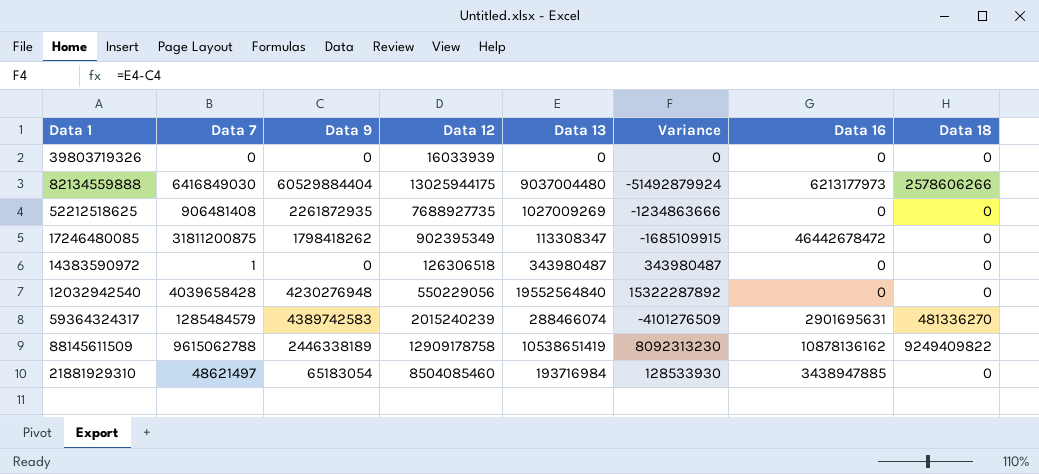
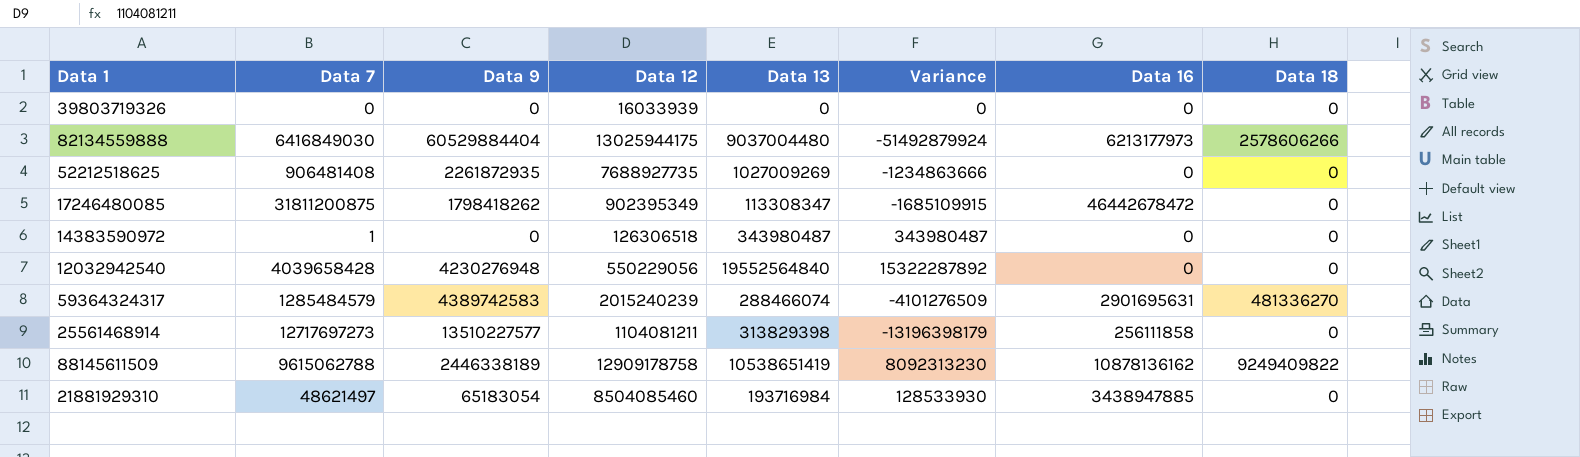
row 25561468914: none -> 12717697273 | 13510227577 | 1104081211 | 313829398 | -13196398179 | 256111858 | 0

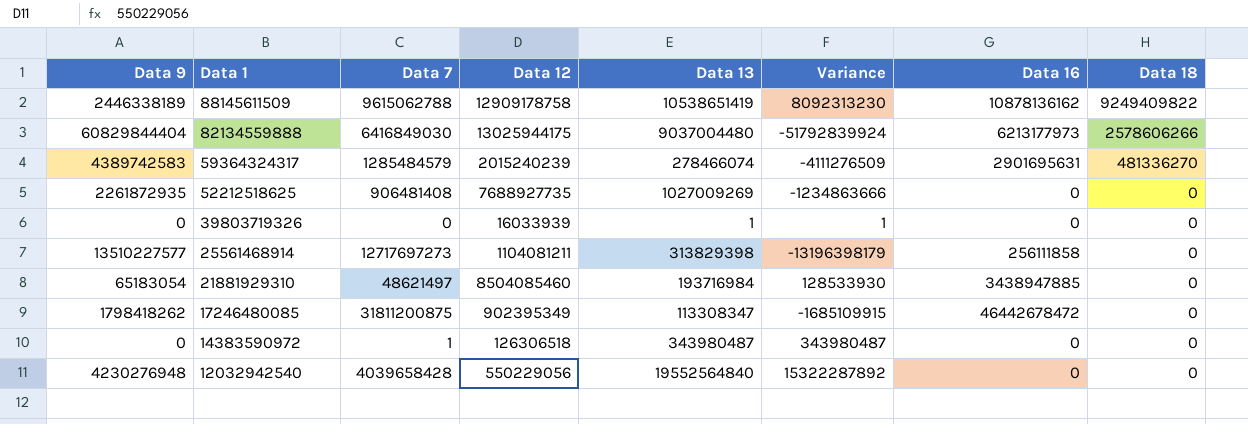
row order: none -> Data 1 descending
column Data 9 | position: 3 -> 1
82134559888 | Data 9: 60529884404 -> 60829844404
82134559888 | Variance: -51492879924 -> -51792839924
59364324317 | Data 13: 288466074 -> 278466074
59364324317 | Variance: -4101276509 -> -4111276509
39803719326 | Data 13: 0 -> 1
39803719326 | Variance: 0 -> 1

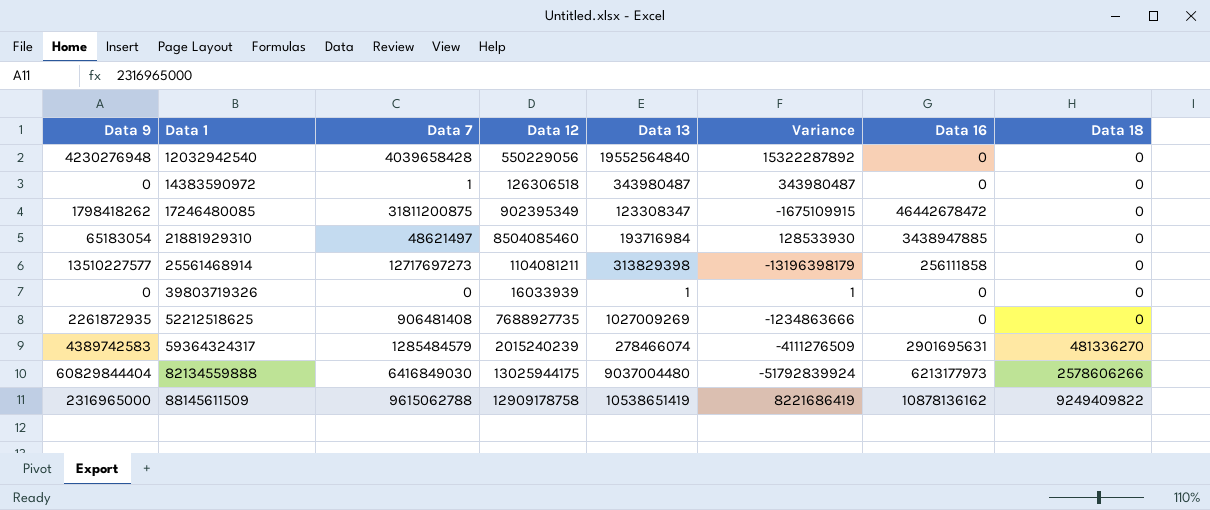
row order: Data 1 descending -> Data 1 ascending
17246480085 | Data 13: 113308347 -> 123308347
17246480085 | Variance: -1685109915 -> -1675109915
88145611509 | Data 9: 2446338189 -> 2316965000
88145611509 | Variance: 8092313230 -> 8221686419

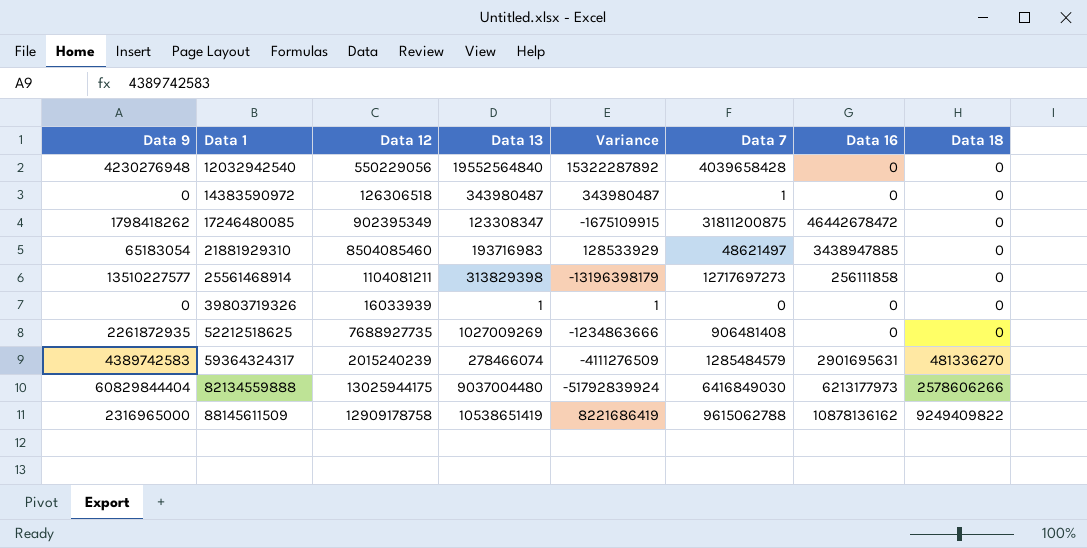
column Data 7 | position: 3 -> 6
21881929310 | Data 13: 193716984 -> 193716983
21881929310 | Variance: 128533930 -> 128533929

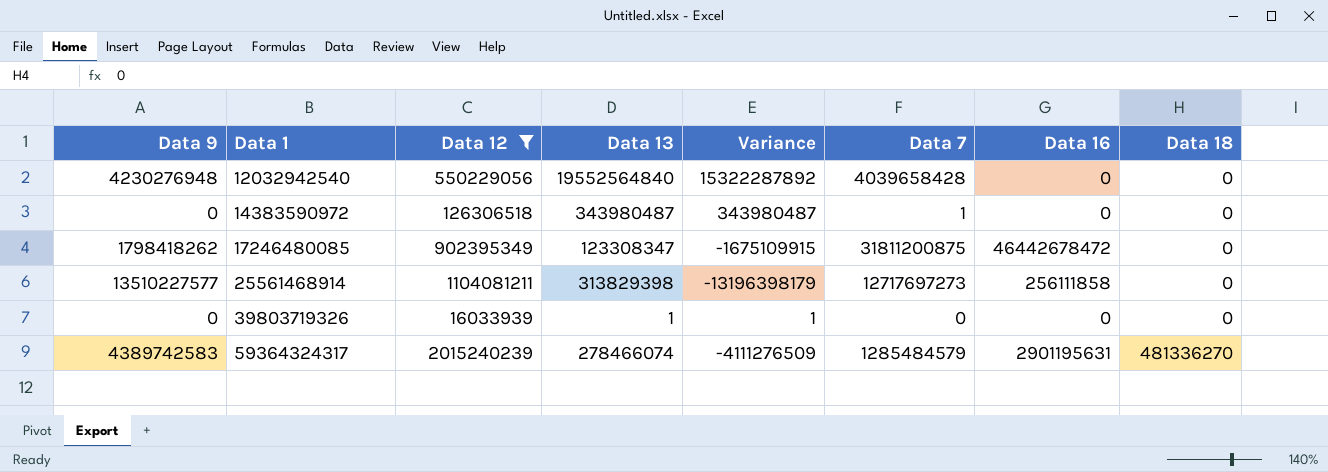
filter: none -> Data 12 <= 2015240239
59364324317 | Data 16: 2901695631 -> 2901195631

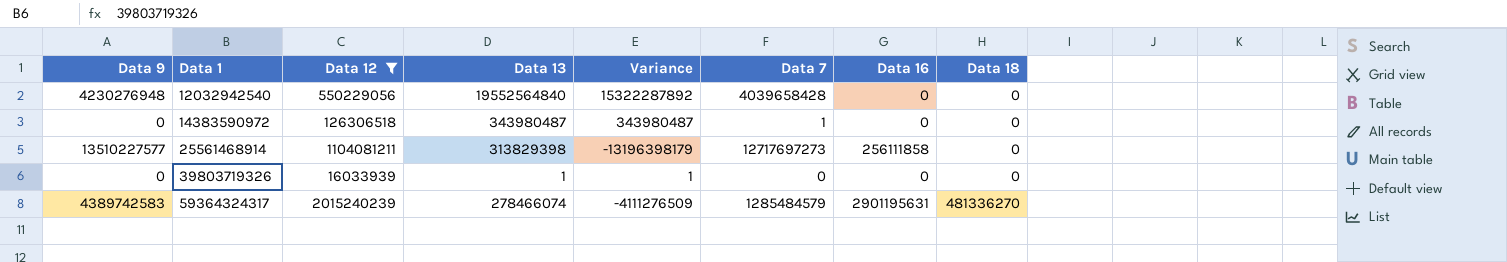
row 17246480085: 1798418262 | 902395349 | 123308347 | -1675109915 | 31811200875 | 46442678472 | 0 -> none

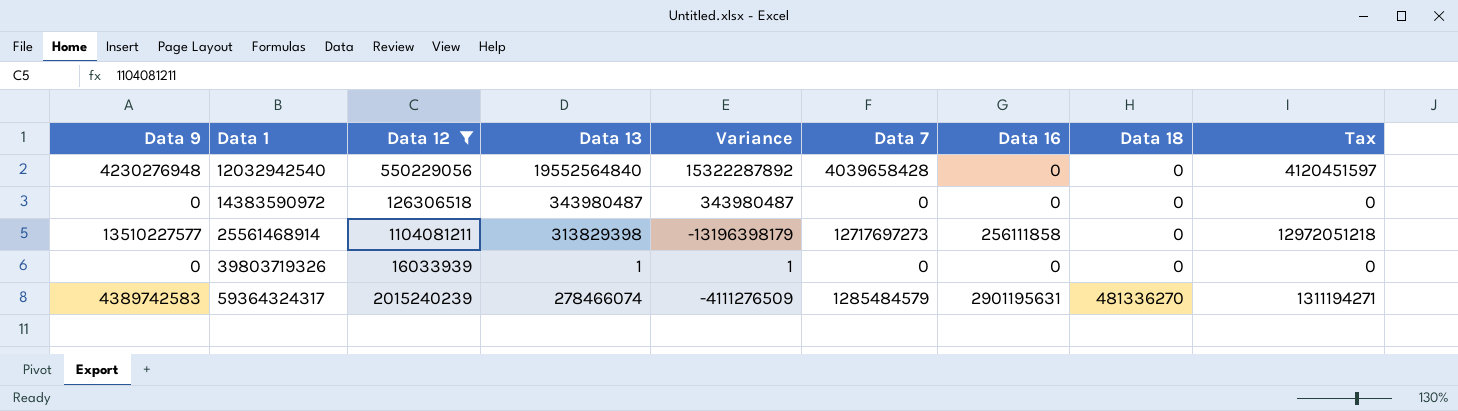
column Tax | formula: none -> [Data 7] * 1.02
14383590972 | Data 7: 1 -> 0

